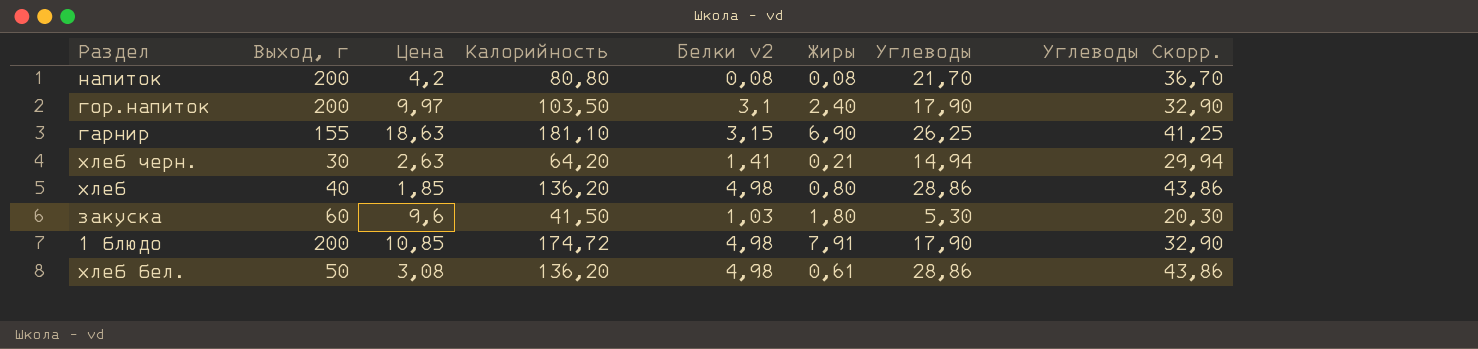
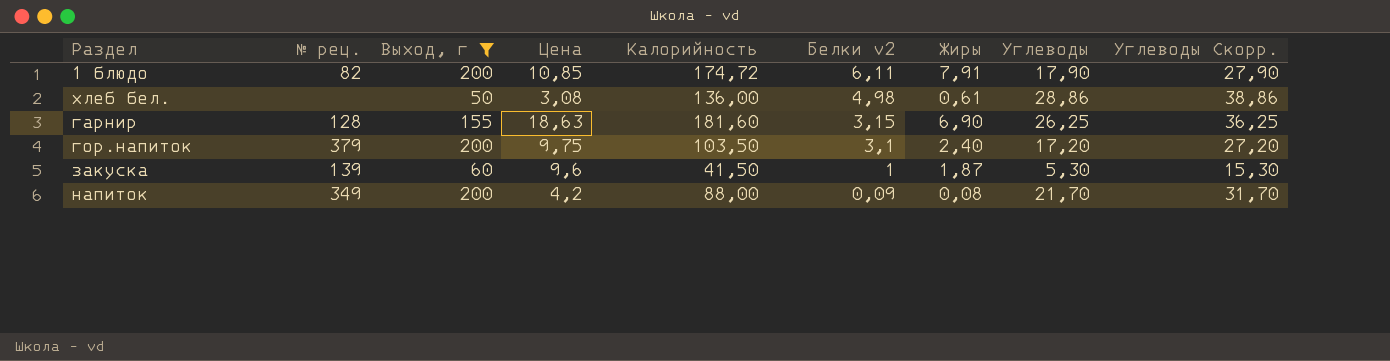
filter: none -> Выход, г >= 50
row order: none -> Белки v2 descending
column № рец. | position: none -> 2
column Углеводы Скорр. | formula: [Углеводы] + 15 -> [Углеводы] + 10
1 блюдо | Белки v2: 4,98 -> 6,11
хлеб бел. | Калорийность: 136,20 -> 136,00
гарнир | Калорийность: 181,10 -> 181,60
гор.напиток | Цена: 9,97 -> 9,75
гор.напиток | Углеводы: 17,90 -> 17,20
закуска | Белки v2: 1,03 -> 1
закуска | Жиры: 1,80 -> 1,87
напиток | Калорийность: 80,80 -> 88,00
напиток | Белки v2: 0,08 -> 0,09

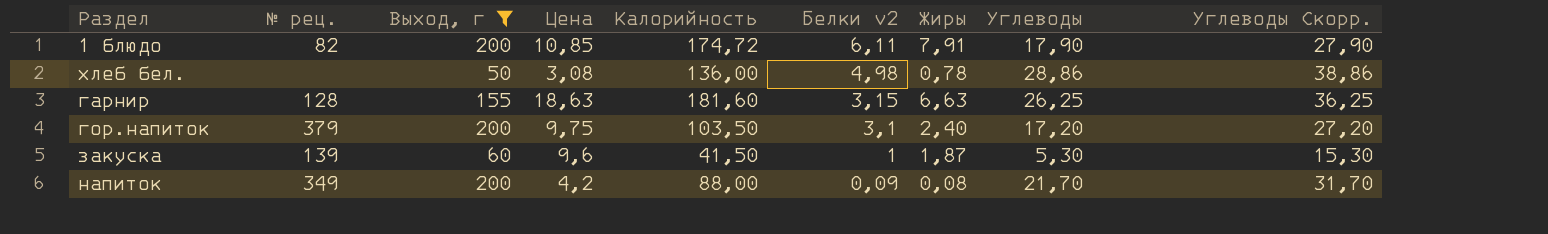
хлеб бел. | Жиры: 0,61 -> 0,78
гарнир | Жиры: 6,90 -> 6,63

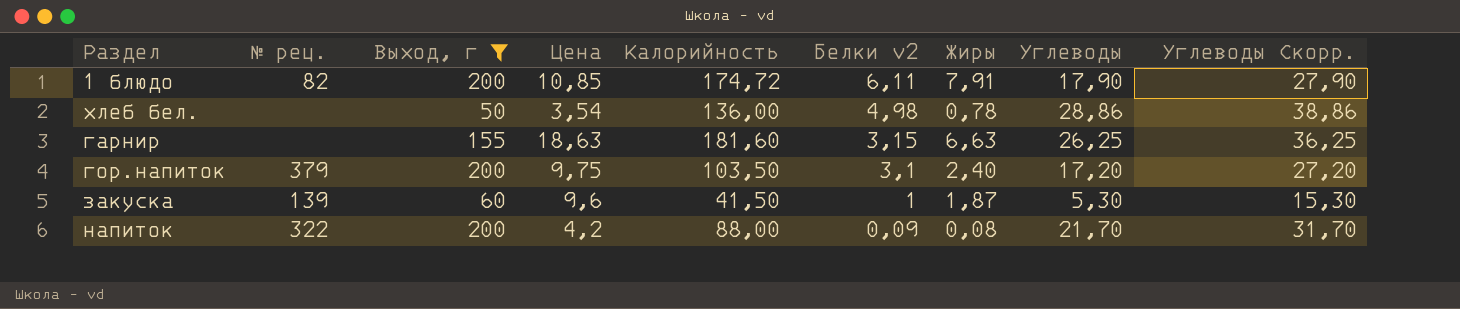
хлеб бел. | Цена: 3,08 -> 3,54
гарнир | № рец.: 128 -> none
напиток | № рец.: 349 -> 322

